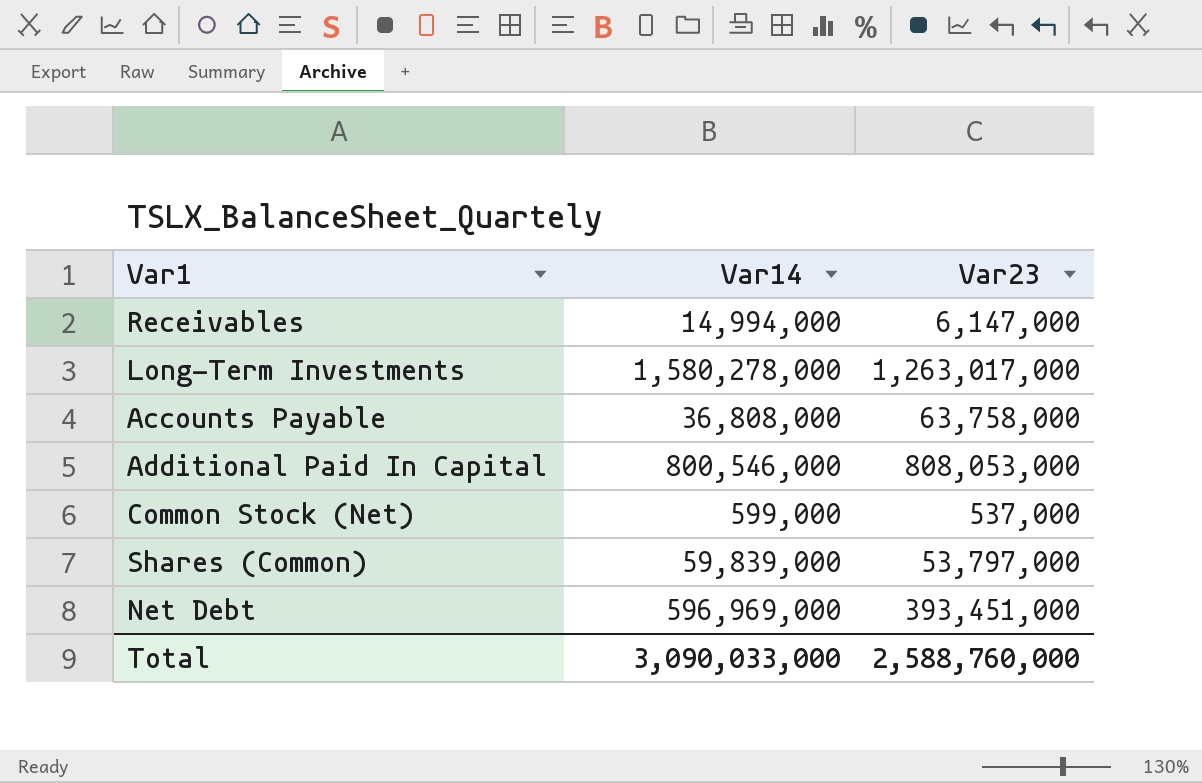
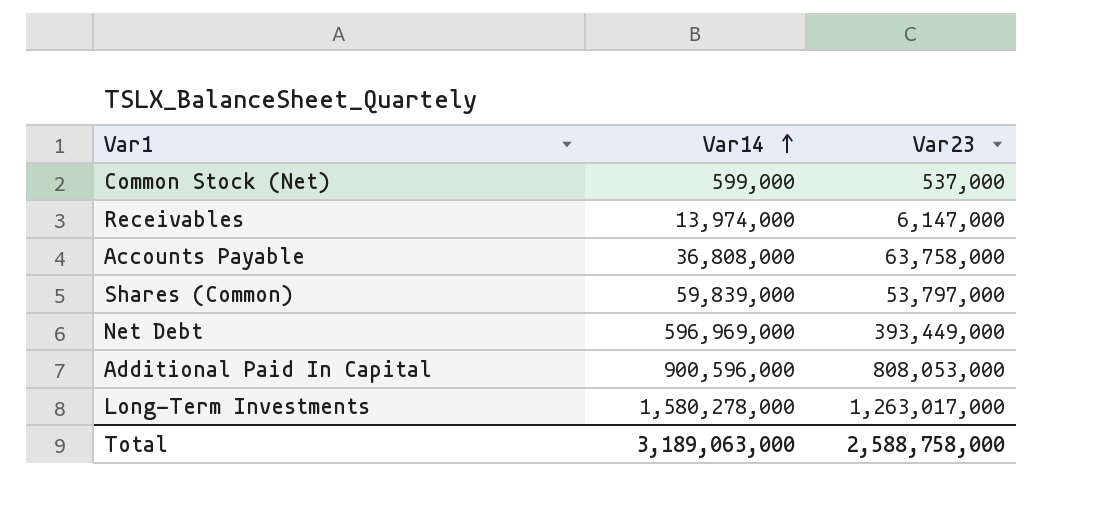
row order: none -> Var14 ascending
Receivables | Var14: 14,994,000 -> 13,974,000
Net Debt | Var23: 393,451,000 -> 393,449,000
Additional Paid In Capital | Var14: 800,546,000 -> 900,596,000
Total | Var14: 3,090,033,000 -> 3,189,063,000
Total | Var23: 2,588,760,000 -> 2,588,758,000

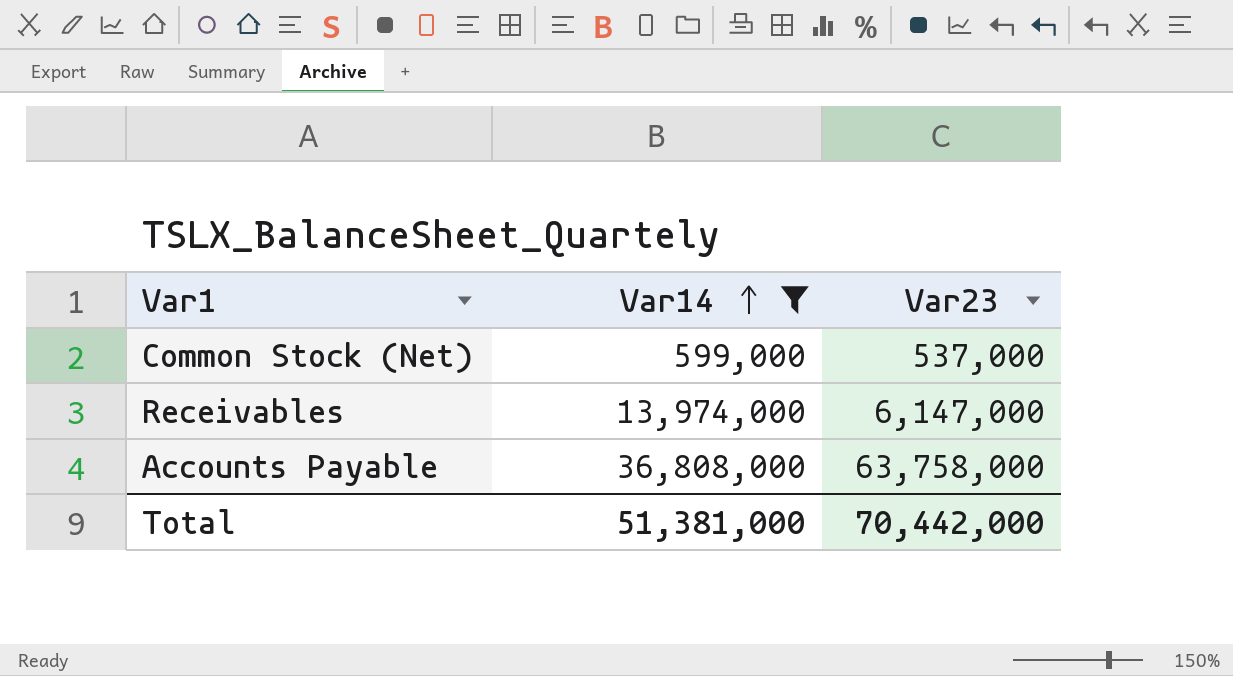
filter: none -> Var14 <= 36,808,000
Total | Var14: 3,189,063,000 -> 51,381,000
Total | Var23: 2,588,758,000 -> 70,442,000

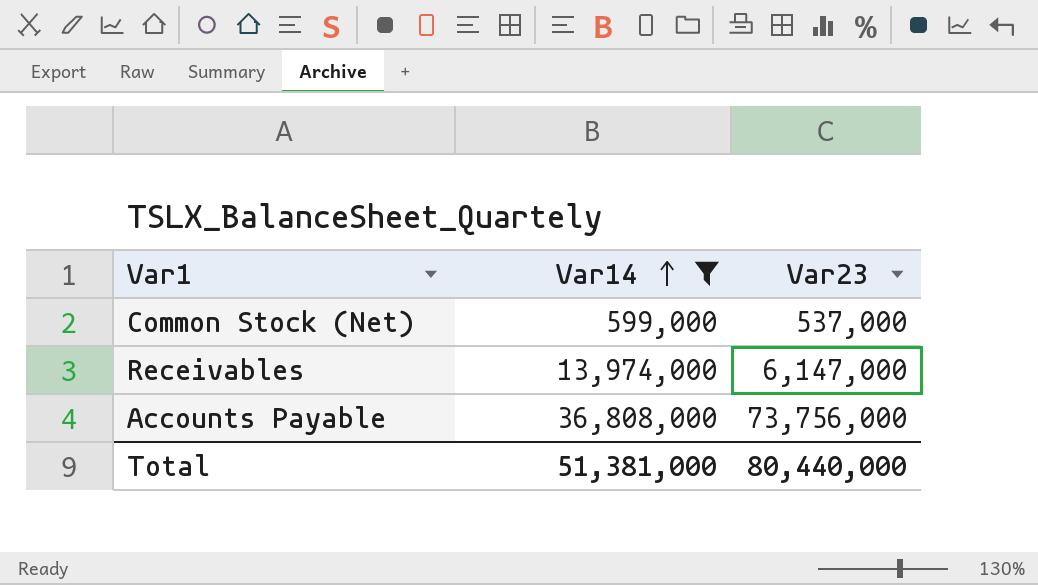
Accounts Payable | Var23: 63,758,000 -> 73,756,000
Total | Var23: 70,442,000 -> 80,440,000

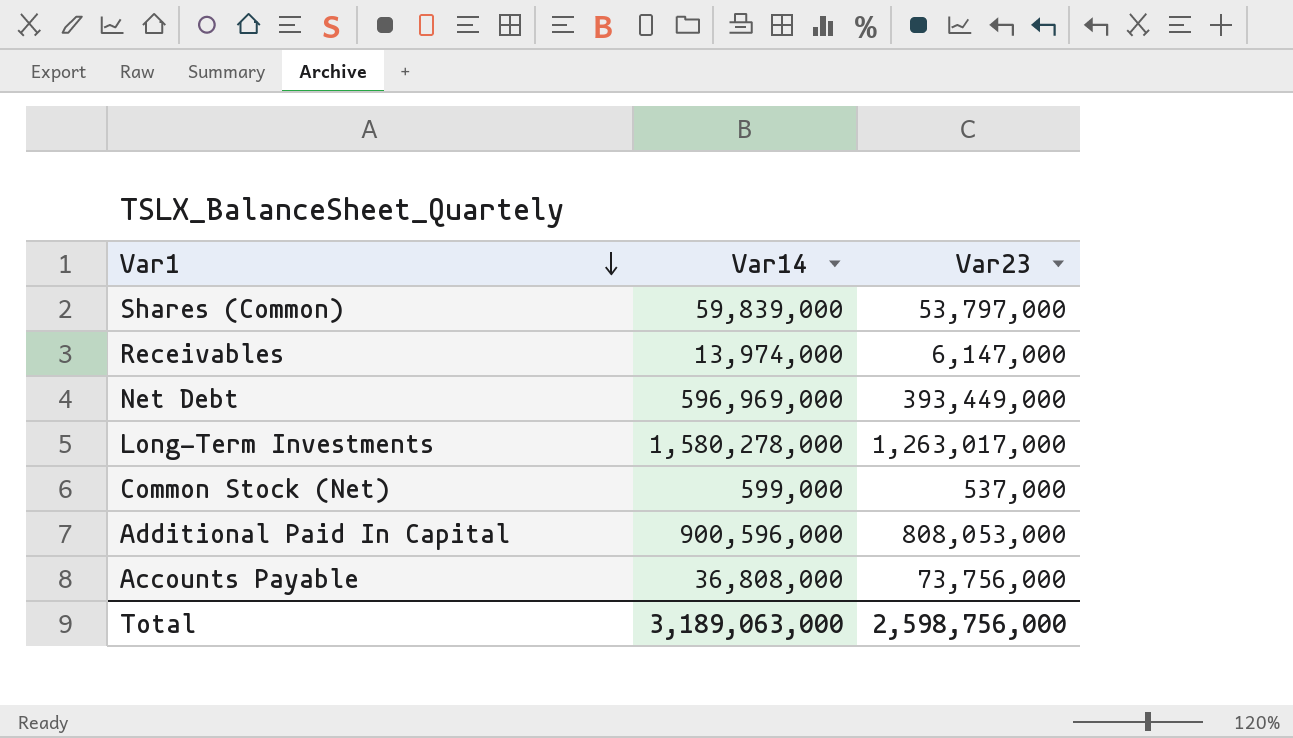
filter: Var14 <= 36,808,000 -> none
row order: Var14 ascending -> Var1 descending
Total | Var14: 51,381,000 -> 3,189,063,000
Total | Var23: 80,440,000 -> 2,598,756,000

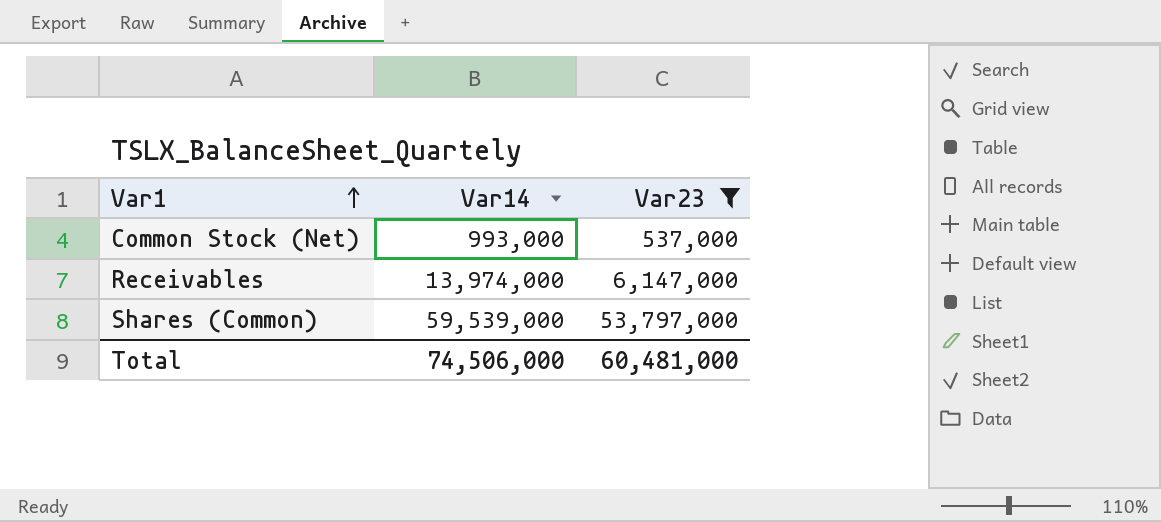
filter: none -> Var23 <= 53,797,000
row order: Var1 descending -> Var1 ascending
Common Stock (Net) | Var14: 599,000 -> 993,000
Shares (Common) | Var14: 59,839,000 -> 59,539,000
Total | Var14: 3,189,063,000 -> 74,506,000
Total | Var23: 2,598,756,000 -> 60,481,000

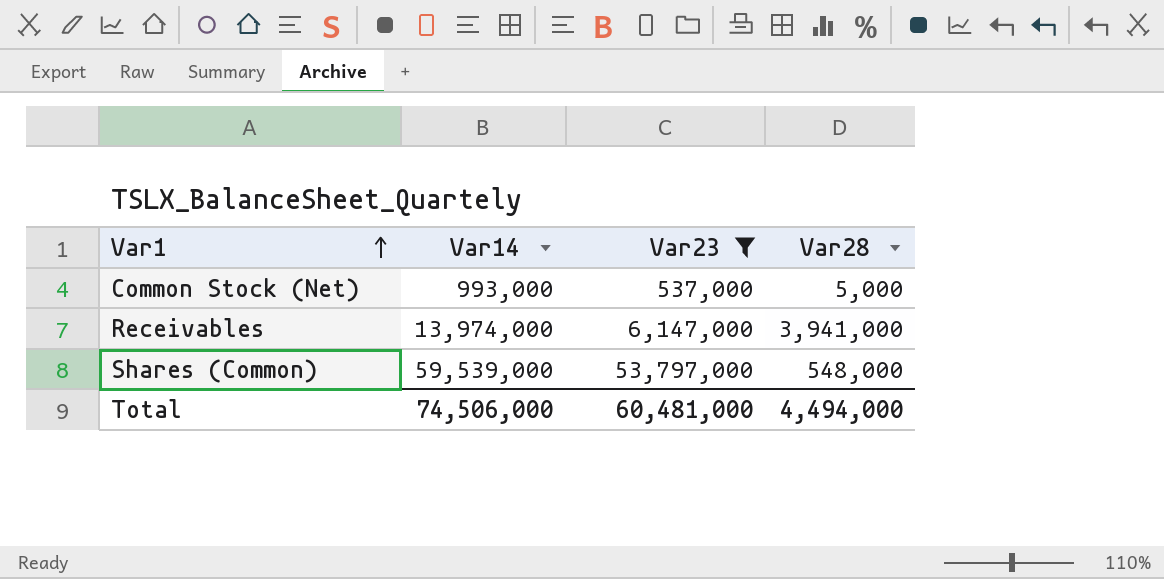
column Var28 | position: none -> 4

